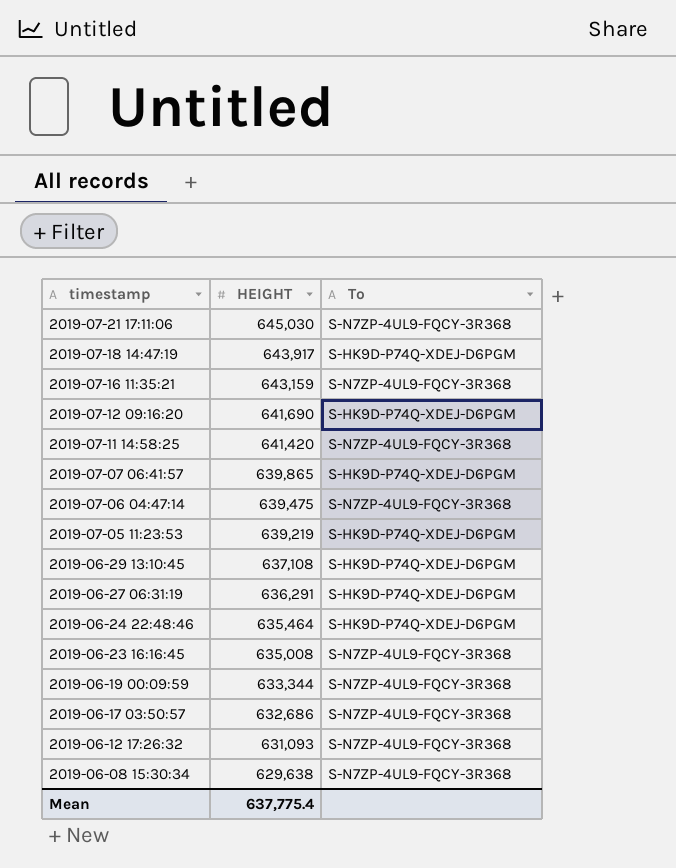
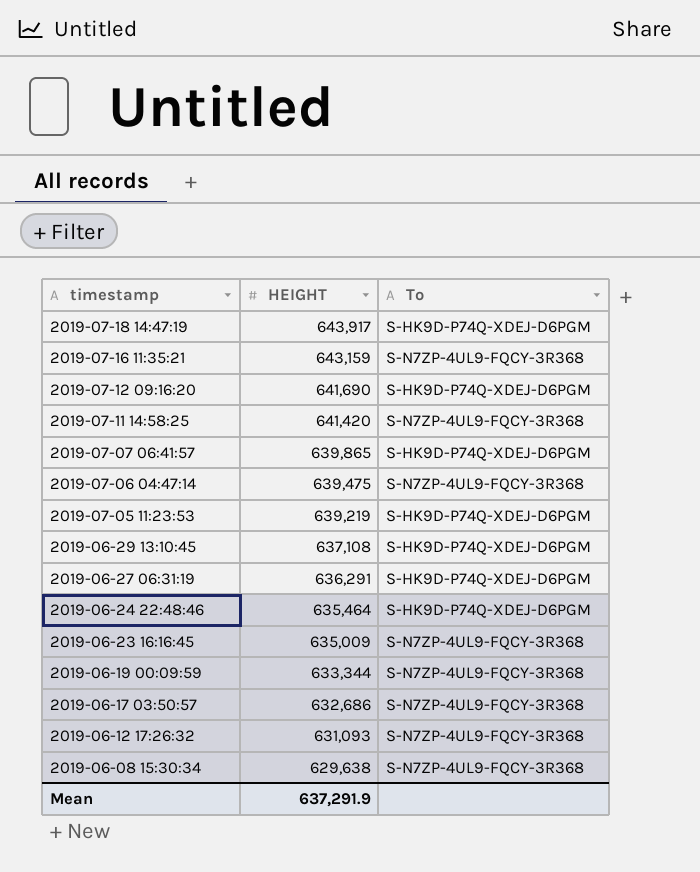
row 2019-07-21 17:11:06: 645,030 | S-N7ZP-4UL9-FQCY-3R368 -> none
2019-06-23 16:16:45 | HEIGHT: 635,008 -> 635,009
Mean | HEIGHT: 637,775.4 -> 637,291.9

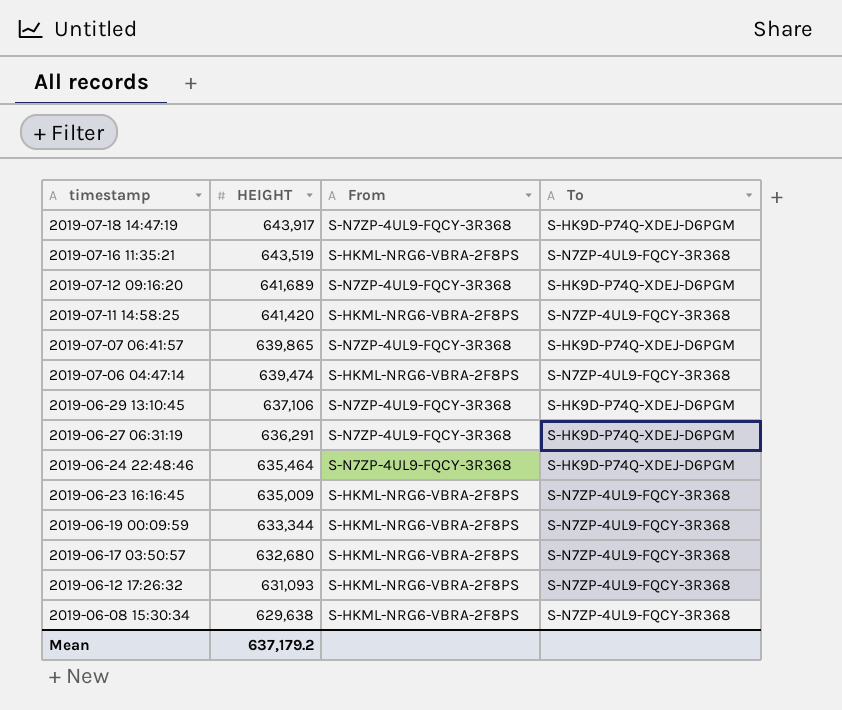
column From | position: none -> 3
row 2019-07-05 11:23:53: 639,219 | S-HK9D-P74Q-XDEJ-D6PGM -> none
2019-07-16 11:35:21 | HEIGHT: 643,159 -> 643,519
2019-07-12 09:16:20 | HEIGHT: 641,690 -> 641,689
2019-07-06 04:47:14 | HEIGHT: 639,475 -> 639,474
2019-06-29 13:10:45 | HEIGHT: 637,108 -> 637,106
2019-06-17 03:50:57 | HEIGHT: 632,686 -> 632,680
Mean | HEIGHT: 637,291.9 -> 637,179.2

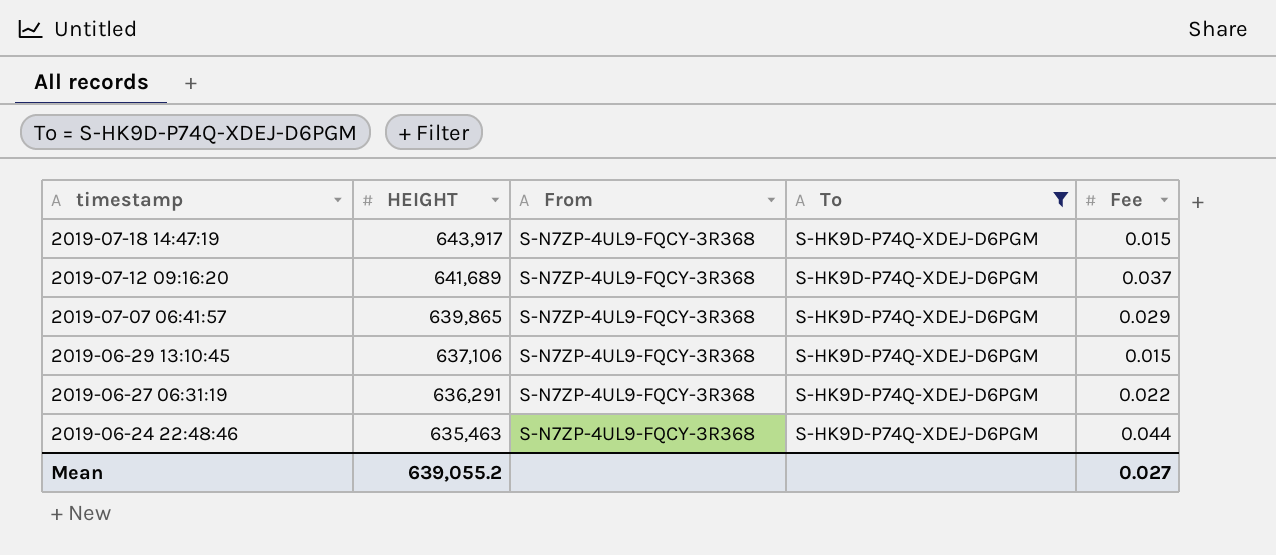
filter: none -> To = S-HK9D-P74Q-XDEJ-D6PGM
column Fee | position: none -> 5
2019-06-24 22:48:46 | HEIGHT: 635,464 -> 635,463
Mean | HEIGHT: 637,179.2 -> 639,055.2

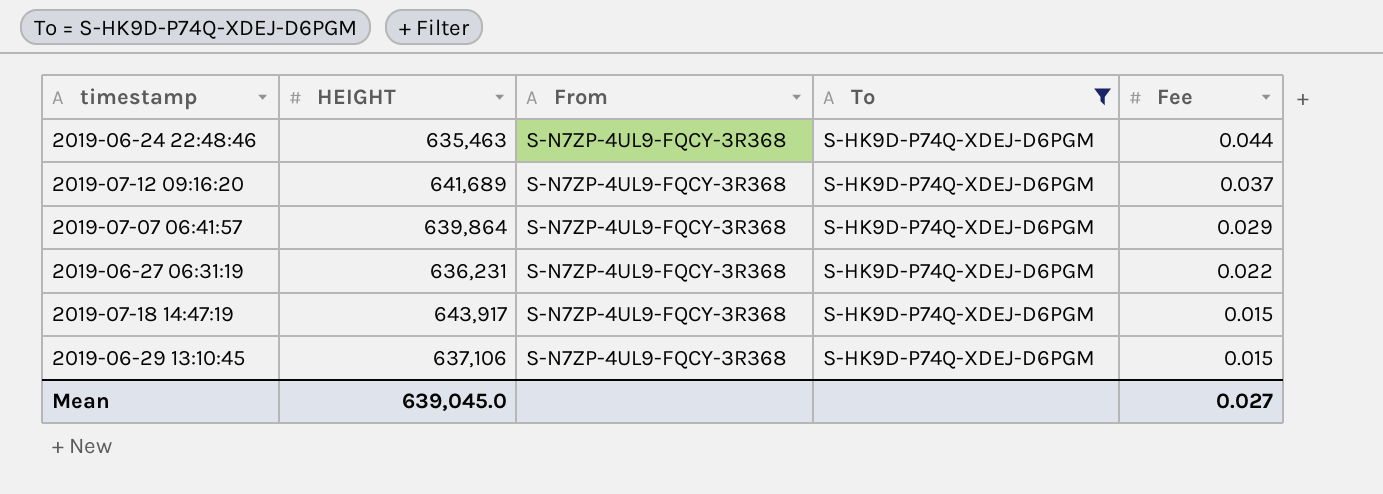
row order: timestamp descending -> Fee descending
2019-07-07 06:41:57 | HEIGHT: 639,865 -> 639,864
2019-06-27 06:31:19 | HEIGHT: 636,291 -> 636,231
Mean | HEIGHT: 639,055.2 -> 639,045.0

